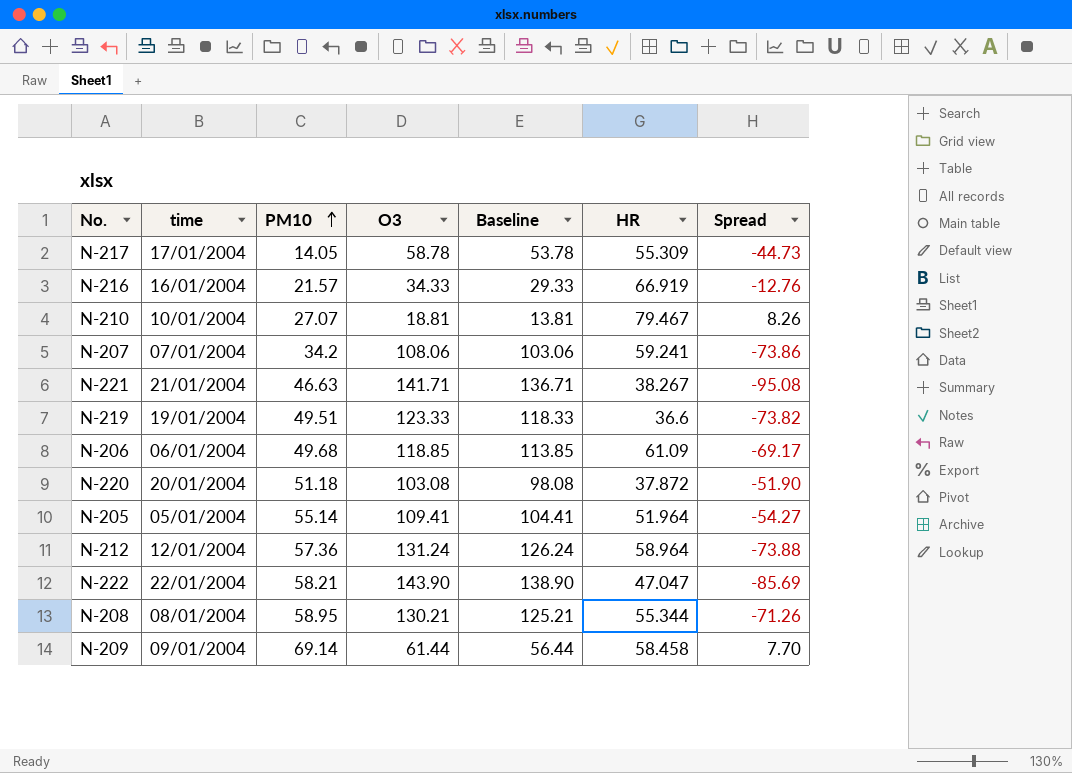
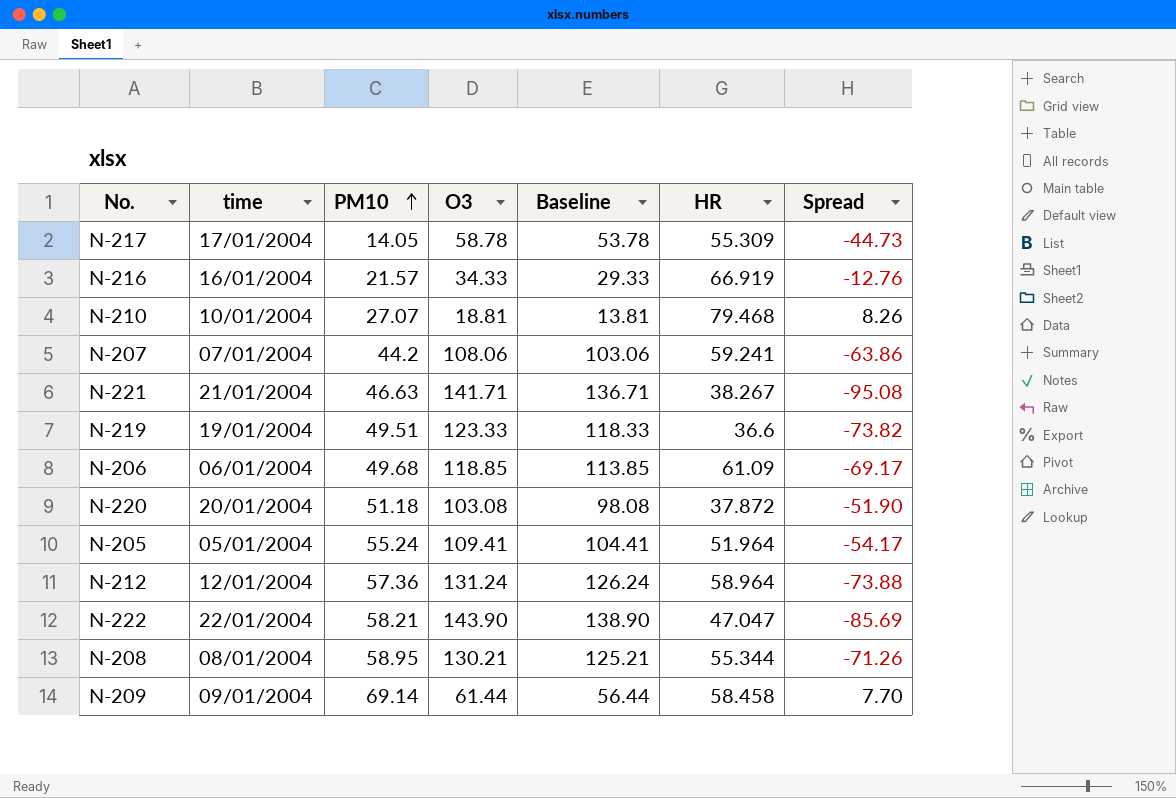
N-210 | HR: 79.467 -> 79.468
N-207 | PM10: 34.2 -> 44.2
N-207 | Spread: -73.86 -> -63.86
N-205 | PM10: 55.14 -> 55.24
N-205 | Spread: -54.27 -> -54.17

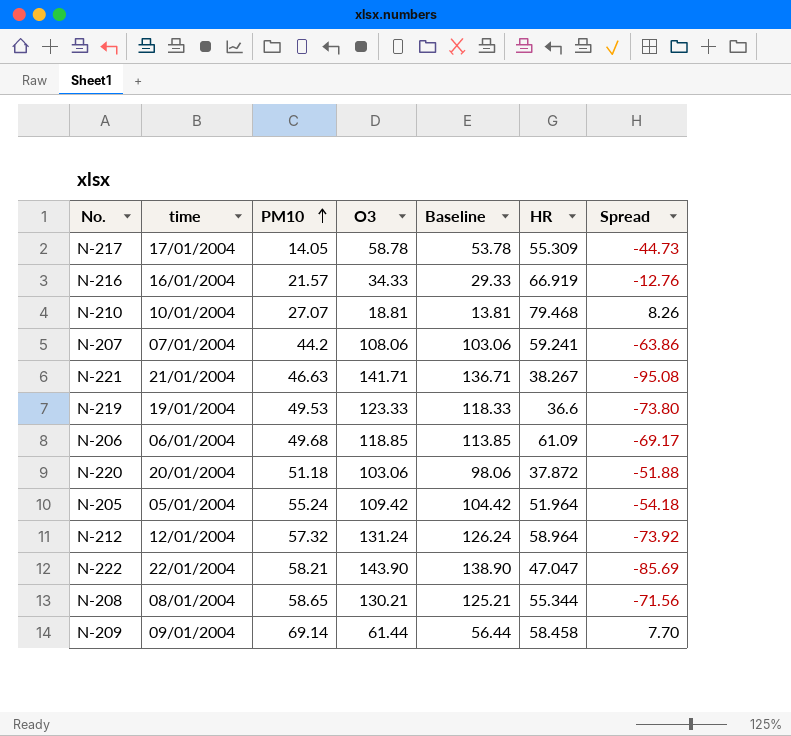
N-219 | PM10: 49.51 -> 49.53
N-219 | Spread: -73.82 -> -73.80
N-220 | O3: 103.08 -> 103.06
N-220 | Baseline: 98.08 -> 98.06
N-220 | Spread: -51.90 -> -51.88
N-205 | O3: 109.41 -> 109.42
N-205 | Baseline: 104.41 -> 104.42
N-205 | Spread: -54.17 -> -54.18
N-212 | PM10: 57.36 -> 57.32
N-212 | Spread: -73.88 -> -73.92
N-208 | PM10: 58.95 -> 58.65
N-208 | Spread: -71.26 -> -71.56

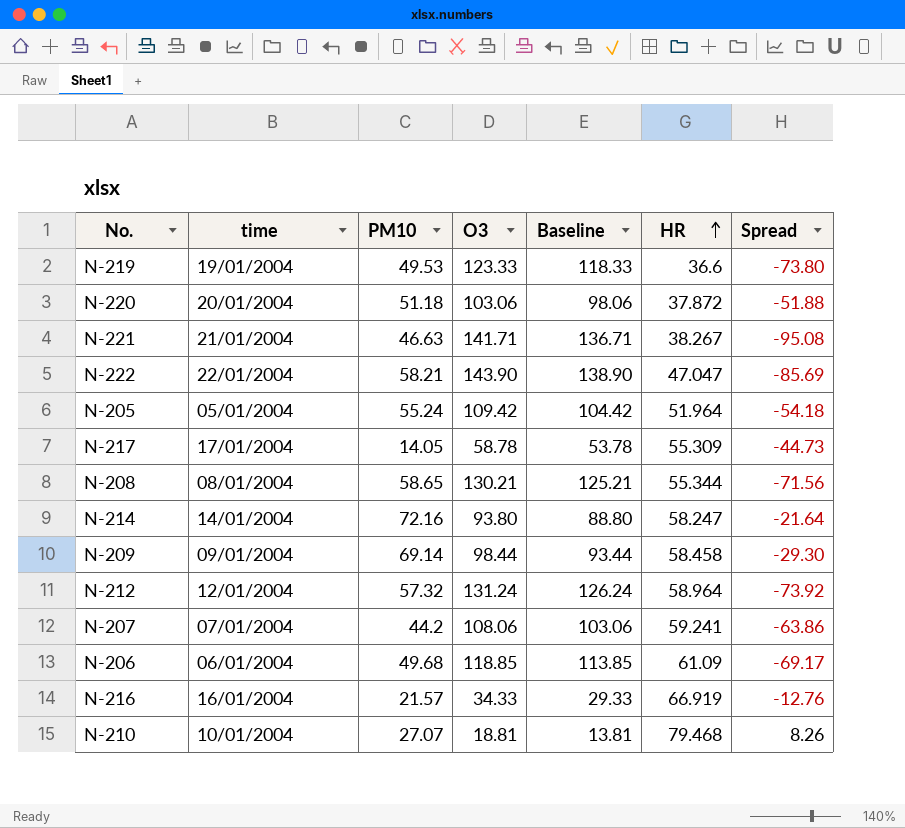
row order: PM10 ascending -> HR ascending
row N-214: none -> 14/01/2004 | 72.16 | 93.80 | 88.80 | 58.247 | -21.64
N-209 | O3: 61.44 -> 98.44
N-209 | Baseline: 56.44 -> 93.44
N-209 | Spread: 7.70 -> -29.30

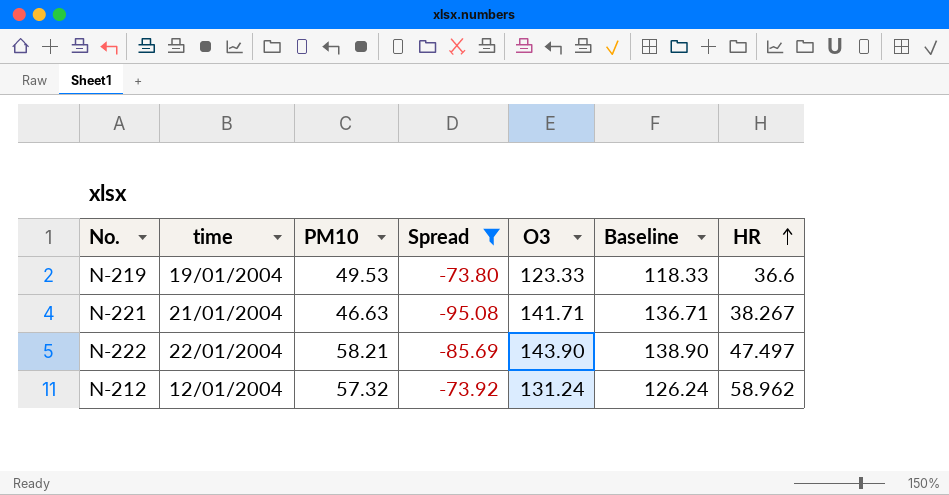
filter: none -> Spread <= -73.80
column Spread | position: 7 -> 4
N-222 | HR: 47.047 -> 47.497
N-212 | HR: 58.964 -> 58.962

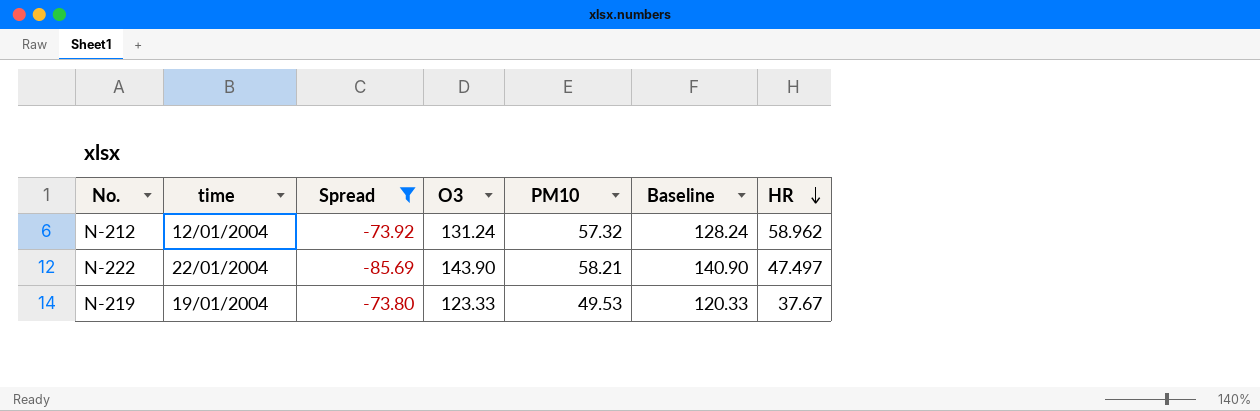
row order: HR ascending -> HR descending
column PM10 | position: 3 -> 5
column Baseline | formula: [O3] - 5 -> [O3] - 3
row N-221: 21/01/2004 | 46.63 | -95.08 | 141.71 | 136.71 | 38.267 -> none
N-219 | HR: 36.6 -> 37.67

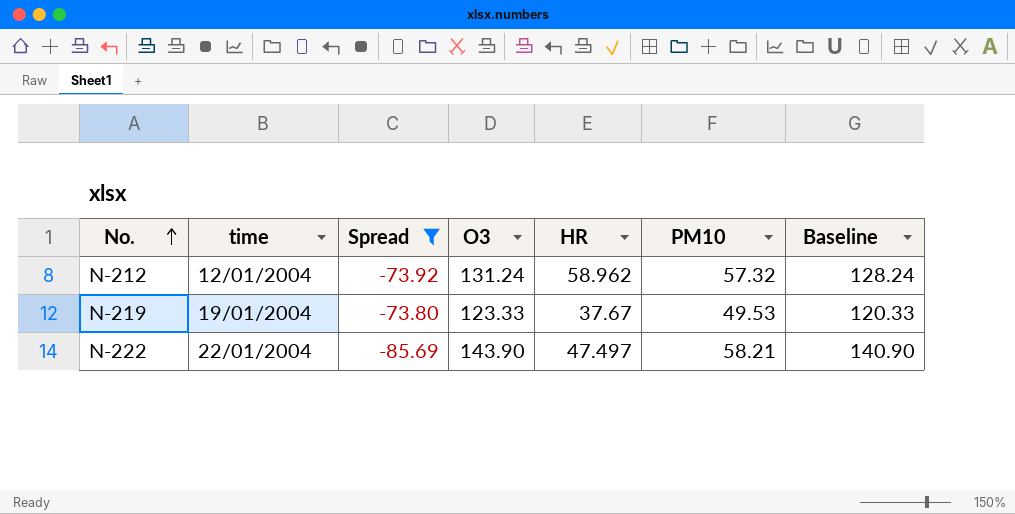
row order: HR descending -> No. ascending
column HR | position: 7 -> 5

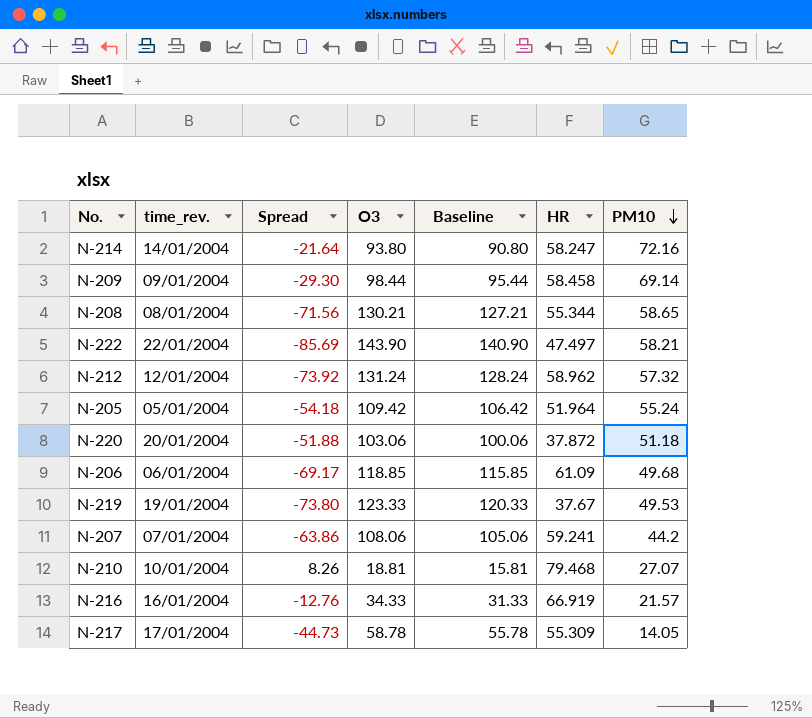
filter: Spread <= -73.80 -> none
row order: No. ascending -> PM10 descending
column name: time -> time_rev.
column Baseline | position: 7 -> 5

